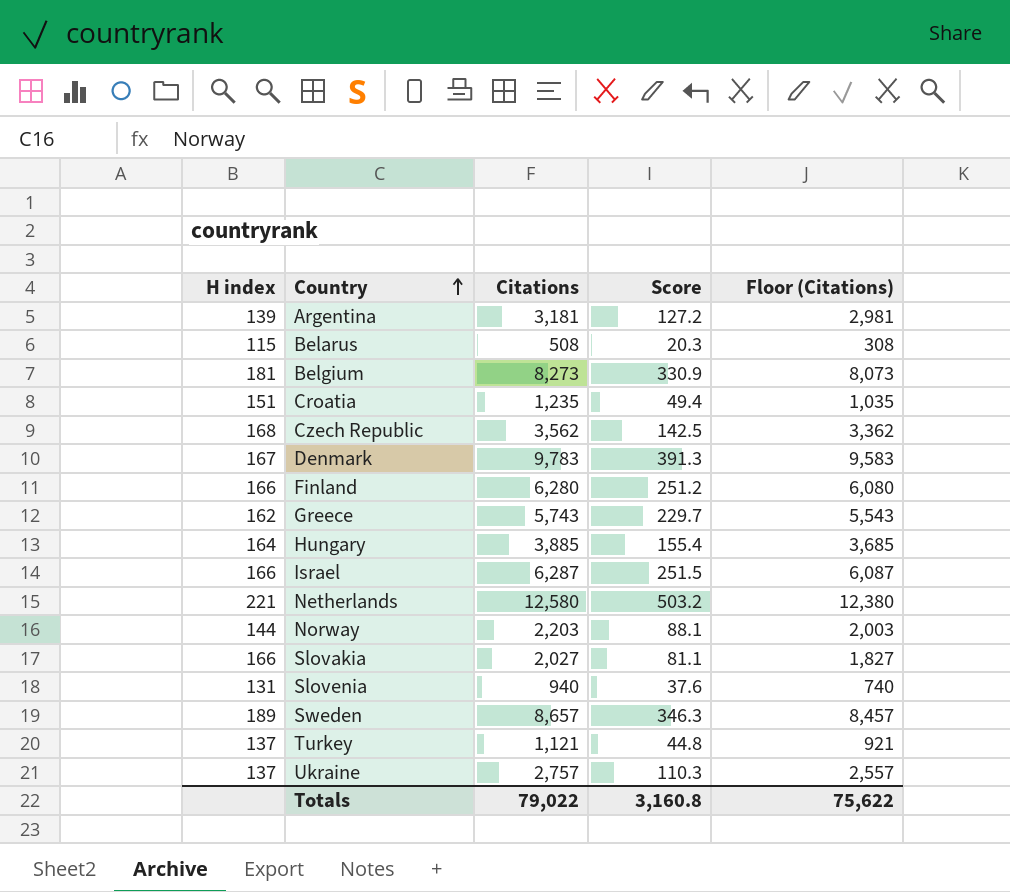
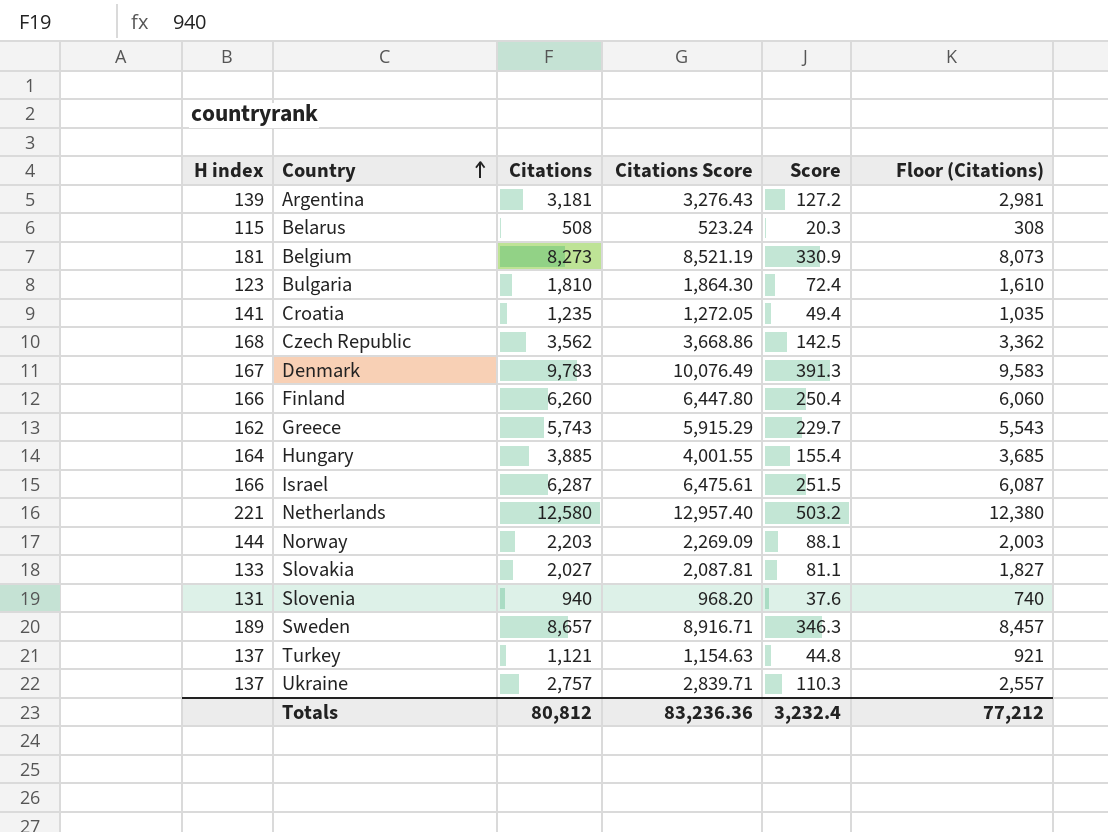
column Citations Score | formula: none -> [Citations] * 1.03
row Bulgaria: none -> 123 | 1,810 | 1,864.30 | 72.4 | 1,610
Croatia | H index: 151 -> 141
Finland | Citations: 6,280 -> 6,260
Finland | Score: 251.2 -> 250.4
Finland | Floor (Citations): 6,080 -> 6,060
Slovakia | H index: 166 -> 133
Totals | Citations: 79,022 -> 80,812
Totals | Score: 3,160.8 -> 3,232.4
Totals | Floor (Citations): 75,622 -> 77,212

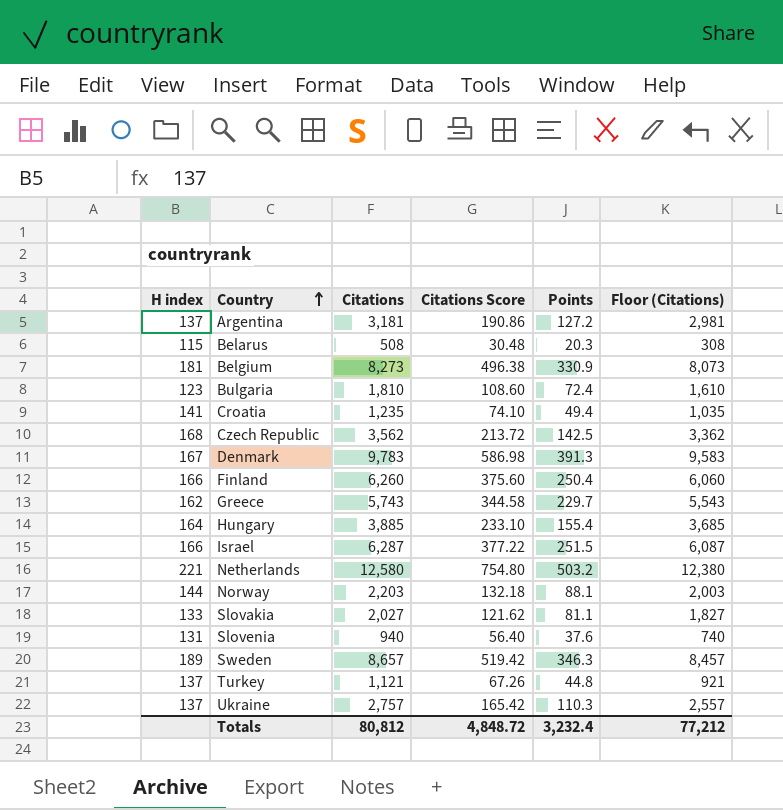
column Citations Score | formula: [Citations] * 1.03 -> [Citations] * 0.06
column name: Score -> Points
Argentina | H index: 139 -> 137
Totals | Citations Score: 83,236.36 -> 4,848.72

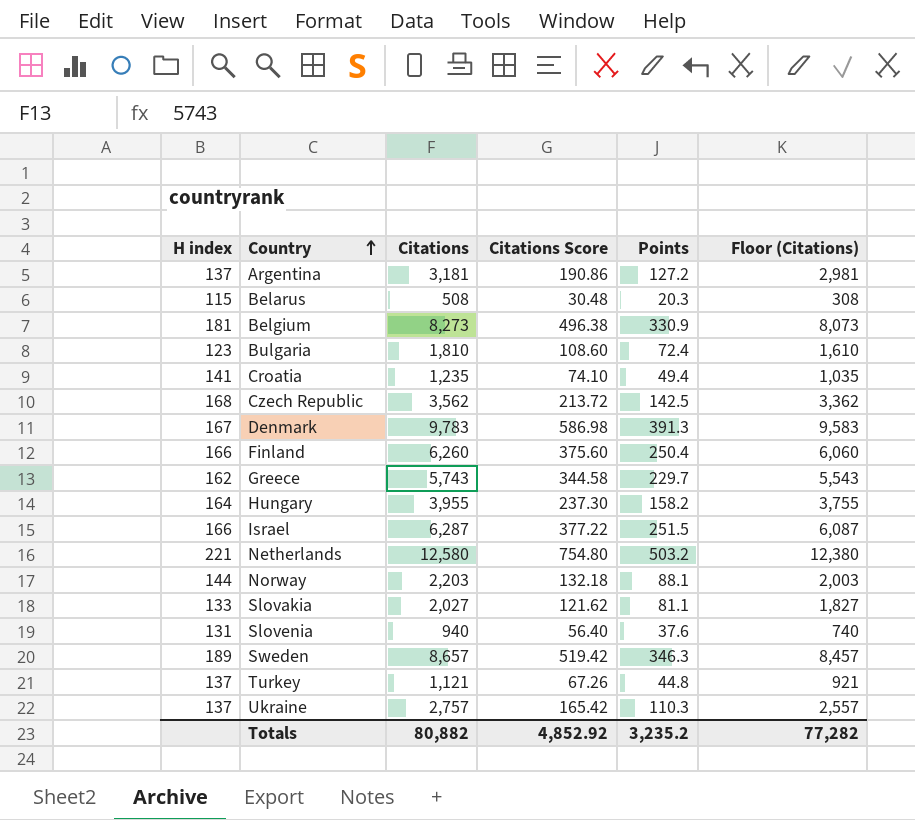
Hungary | Citations: 3,885 -> 3,955
Hungary | Citations Score: 233.10 -> 237.30
Hungary | Points: 155.4 -> 158.2
Hungary | Floor (Citations): 3,685 -> 3,755
Totals | Citations: 80,812 -> 80,882
Totals | Citations Score: 4,848.72 -> 4,852.92
Totals | Points: 3,232.4 -> 3,235.2
Totals | Floor (Citations): 77,212 -> 77,282

